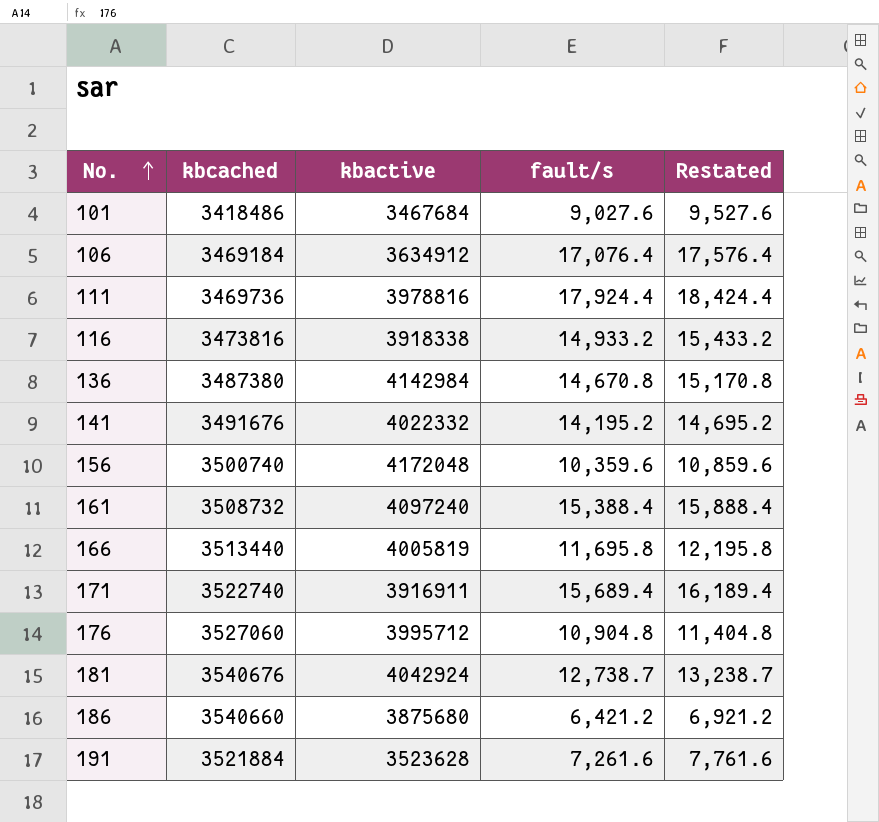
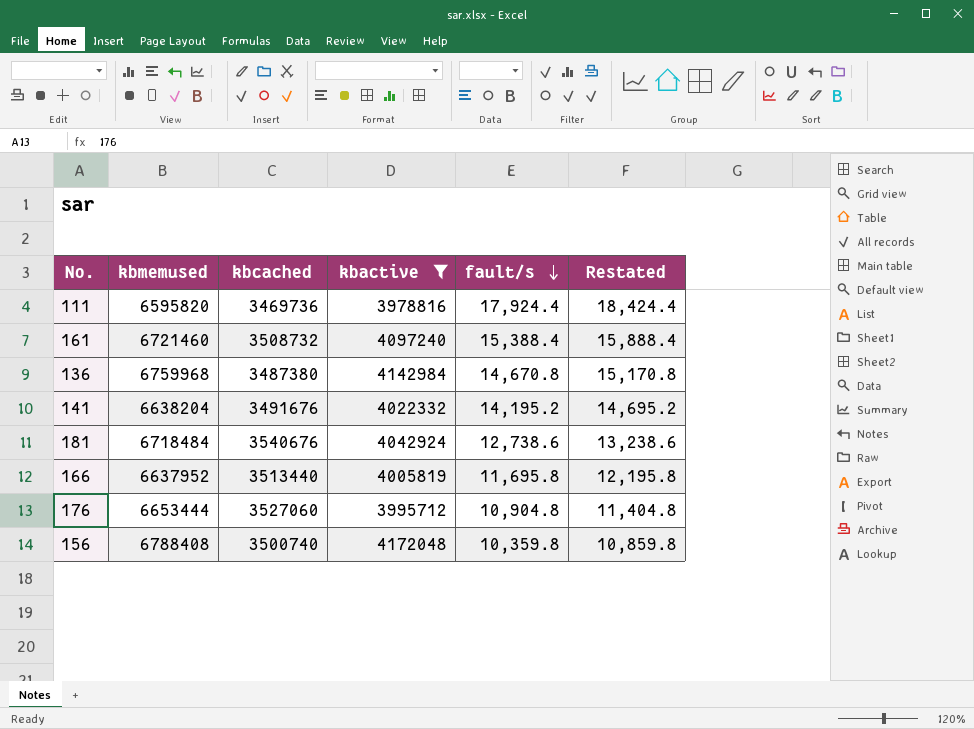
filter: none -> kbactive >= 3978816
row order: No. ascending -> fault/s descending
column kbmemused | position: none -> 2
181 | fault/s: 12,738.7 -> 12,738.6
181 | Restated: 13,238.7 -> 13,238.6
156 | fault/s: 10,359.6 -> 10,359.8
156 | Restated: 10,859.6 -> 10,859.8

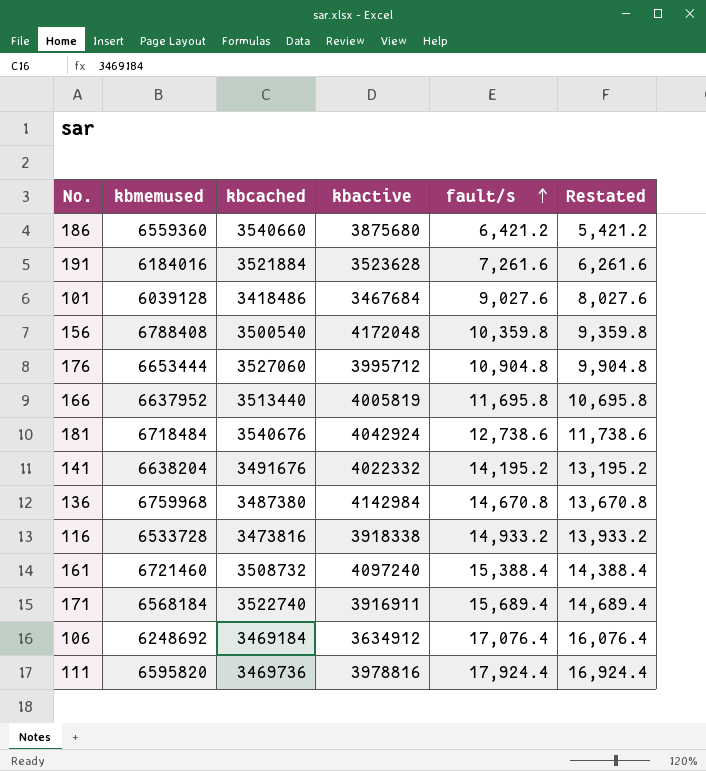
filter: kbactive >= 3978816 -> none
row order: fault/s descending -> fault/s ascending
column Restated | formula: [fault/s] + 500 -> [fault/s] - 1000
156 | kbcached: 3500740 -> 3500540

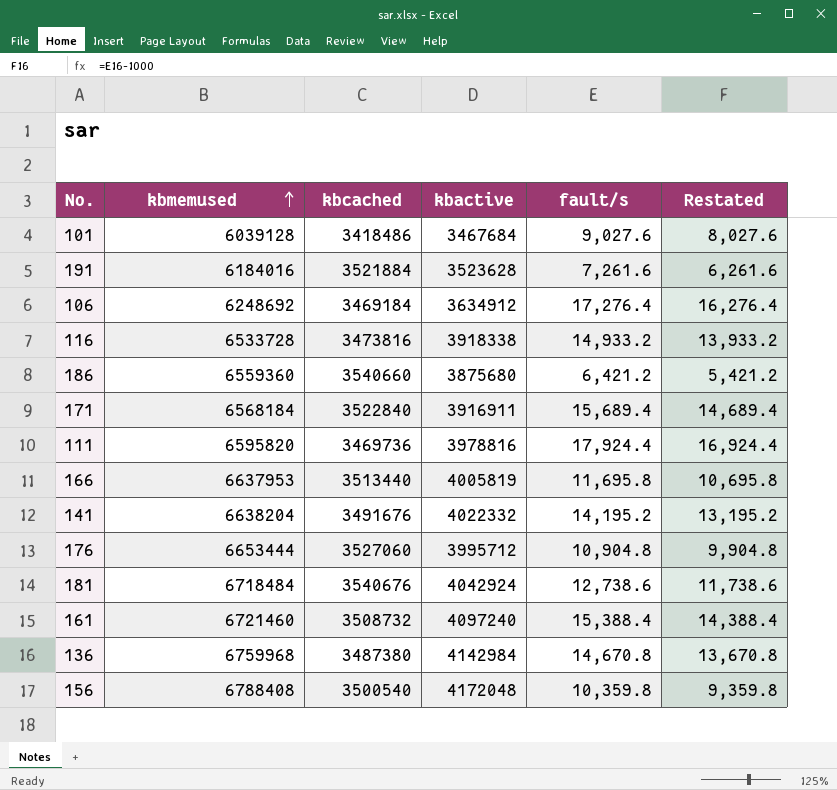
row order: fault/s ascending -> kbmemused ascending
106 | fault/s: 17,076.4 -> 17,276.4
106 | Restated: 16,076.4 -> 16,276.4
171 | kbcached: 3522740 -> 3522840
166 | kbmemused: 6637952 -> 6637953

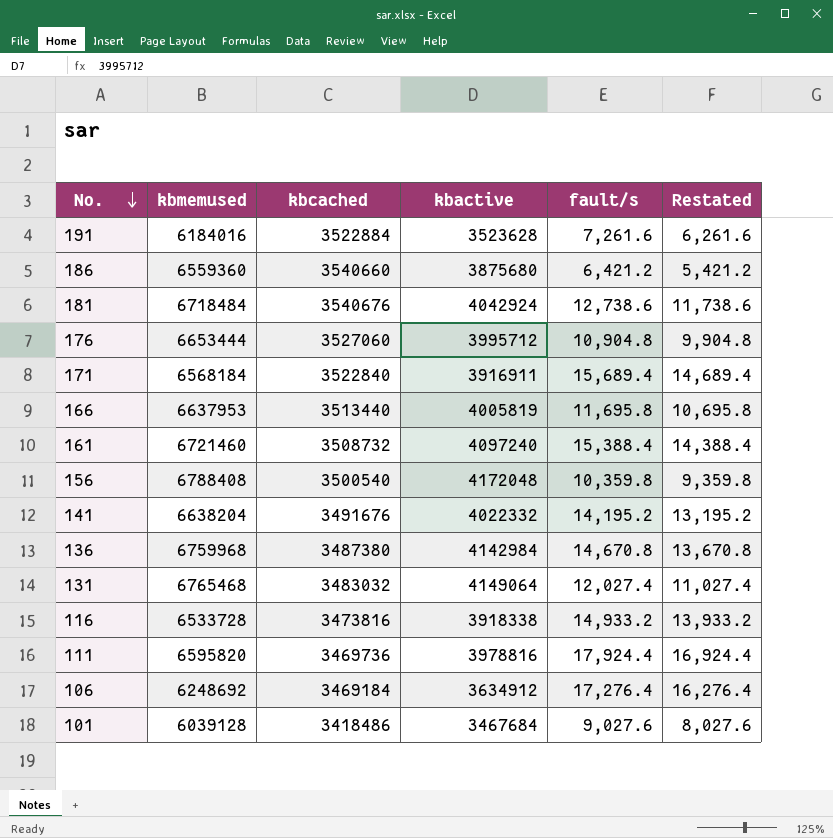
row order: kbmemused ascending -> No. descending
191 | kbcached: 3521884 -> 3522884
row 131: none -> 6765468 | 3483032 | 4149064 | 12,027.4 | 11,027.4

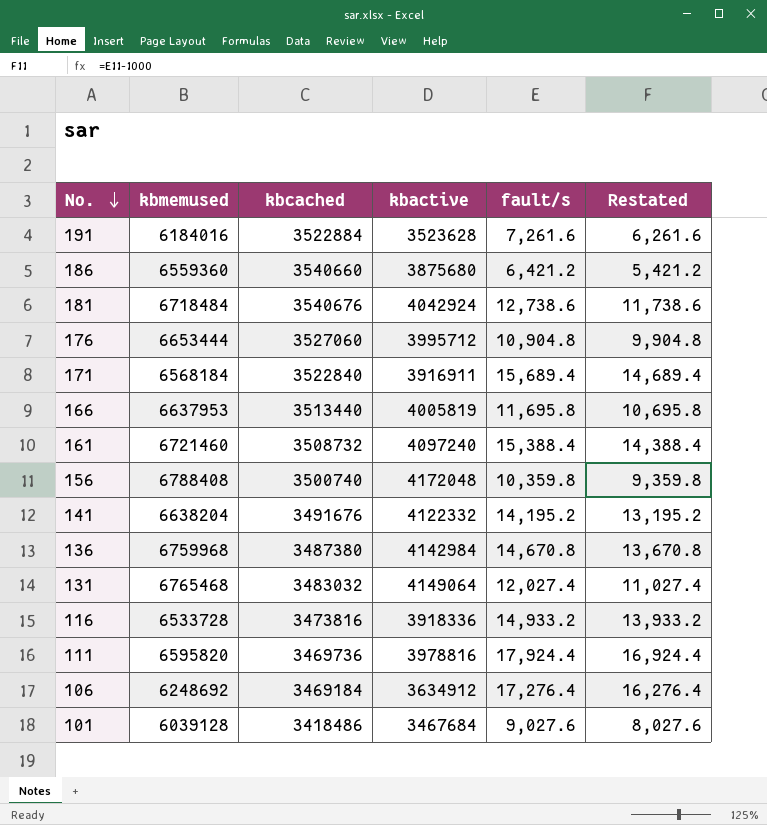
156 | kbcached: 3500540 -> 3500740
141 | kbactive: 4022332 -> 4122332
116 | kbactive: 3918338 -> 3918336

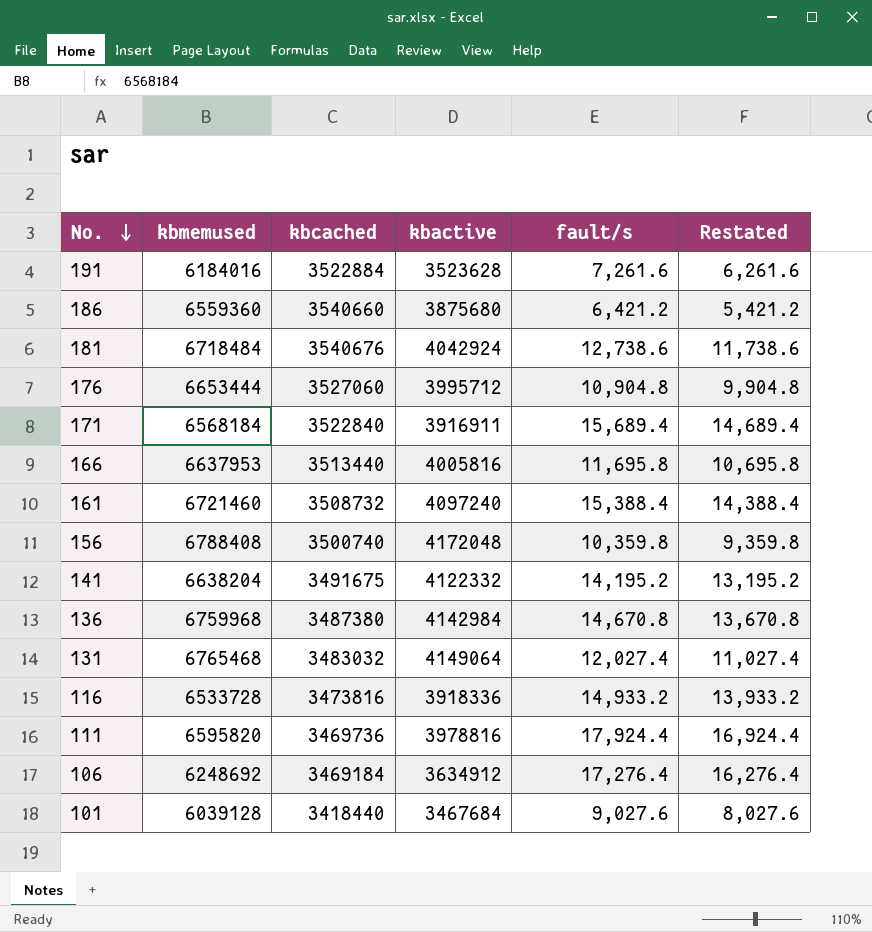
166 | kbactive: 4005819 -> 4005816
141 | kbcached: 3491676 -> 3491675
101 | kbcached: 3418486 -> 3418440

